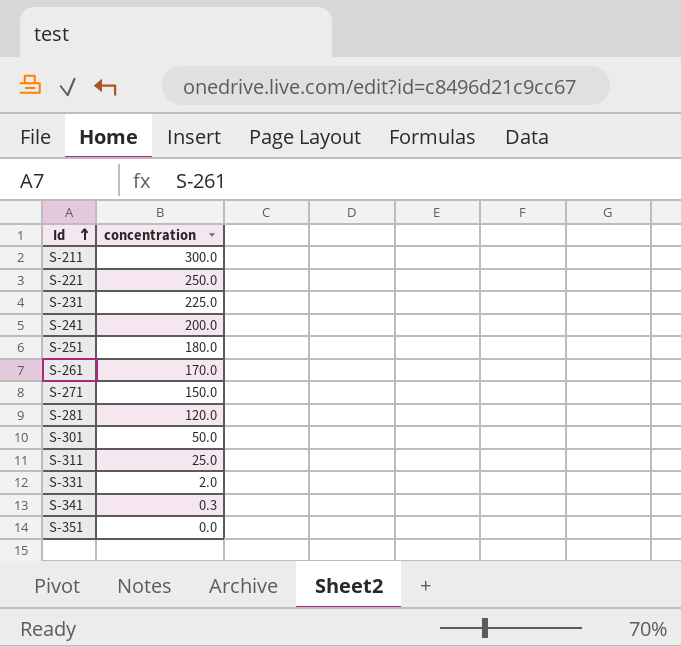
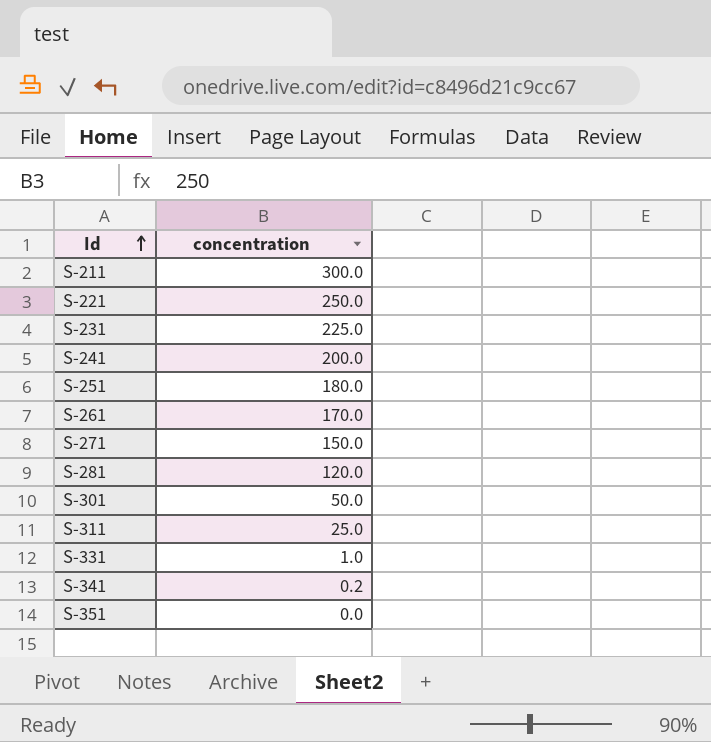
S-331 | concentration: 2.0 -> 1.0
S-341 | concentration: 0.3 -> 0.2

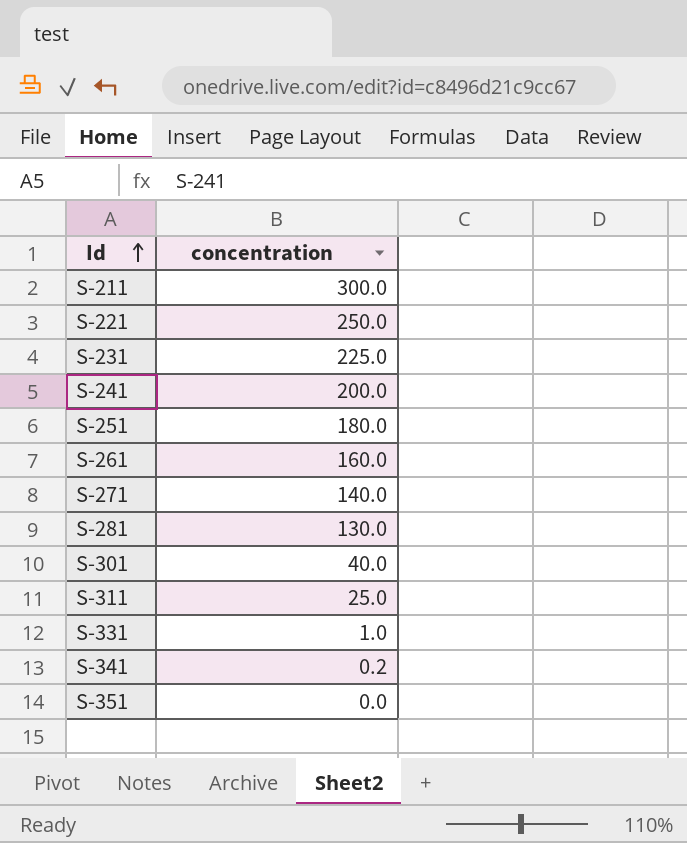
S-261 | concentration: 170.0 -> 160.0
S-271 | concentration: 150.0 -> 140.0
S-281 | concentration: 120.0 -> 130.0
S-301 | concentration: 50.0 -> 40.0

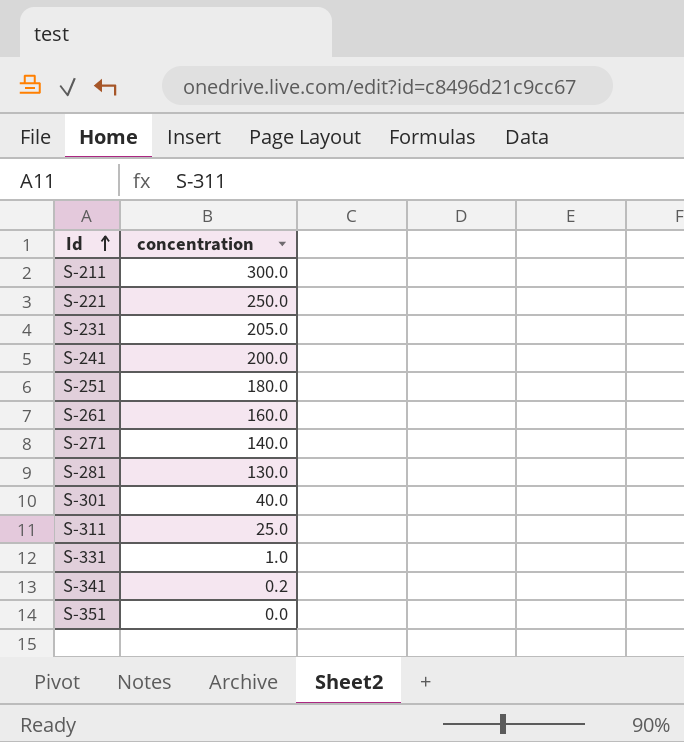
S-231 | concentration: 225.0 -> 205.0

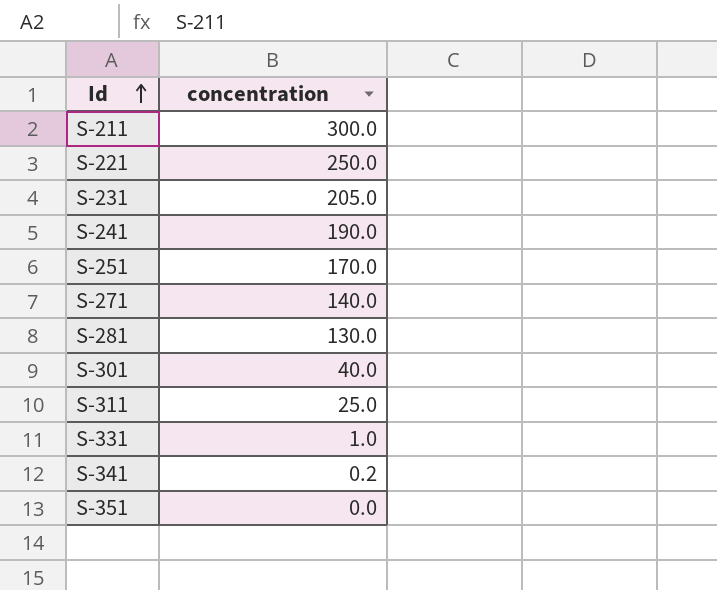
row S-261: 160.0 -> none
S-241 | concentration: 200.0 -> 190.0
S-251 | concentration: 180.0 -> 170.0

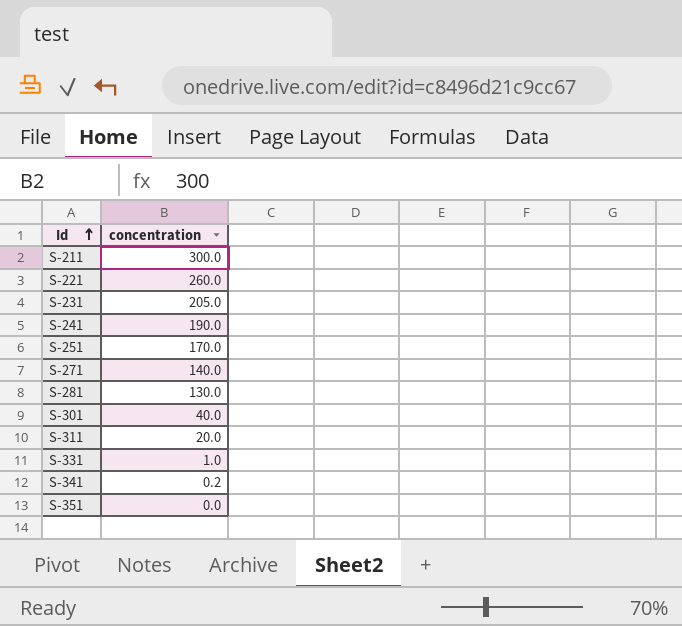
S-221 | concentration: 250.0 -> 260.0
S-311 | concentration: 25.0 -> 20.0

